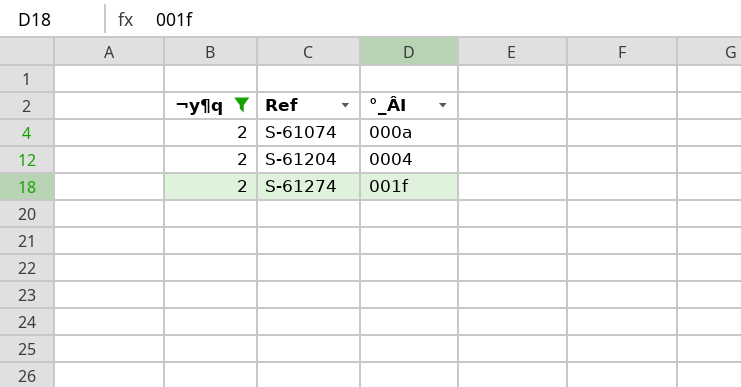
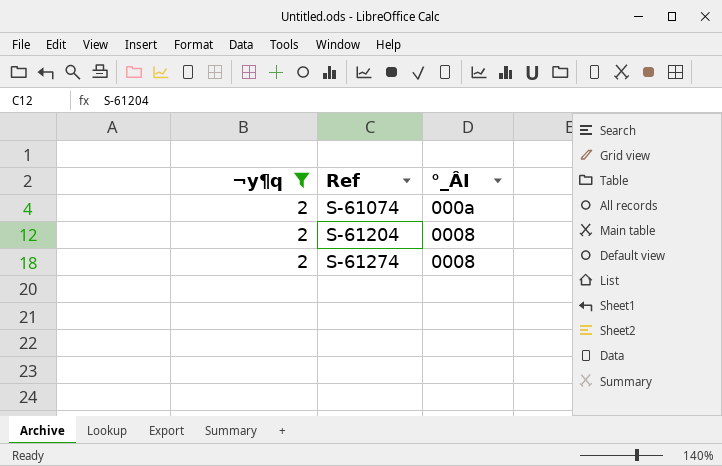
S-61204 | °_ÂI: 0004 -> 0008
S-61274 | °_ÂI: 001f -> 0008

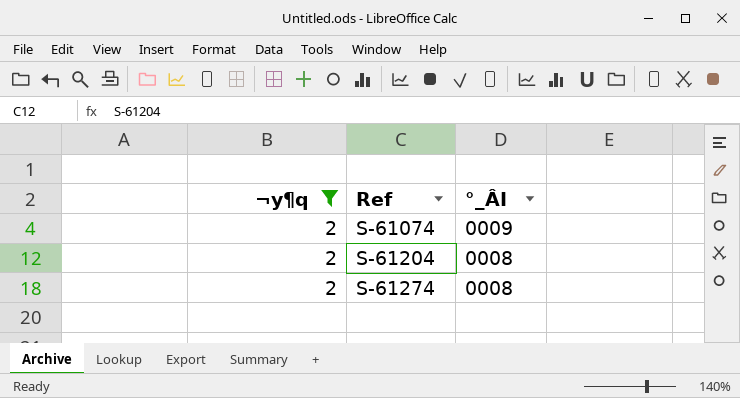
S-61074 | °_ÂI: 000a -> 0009

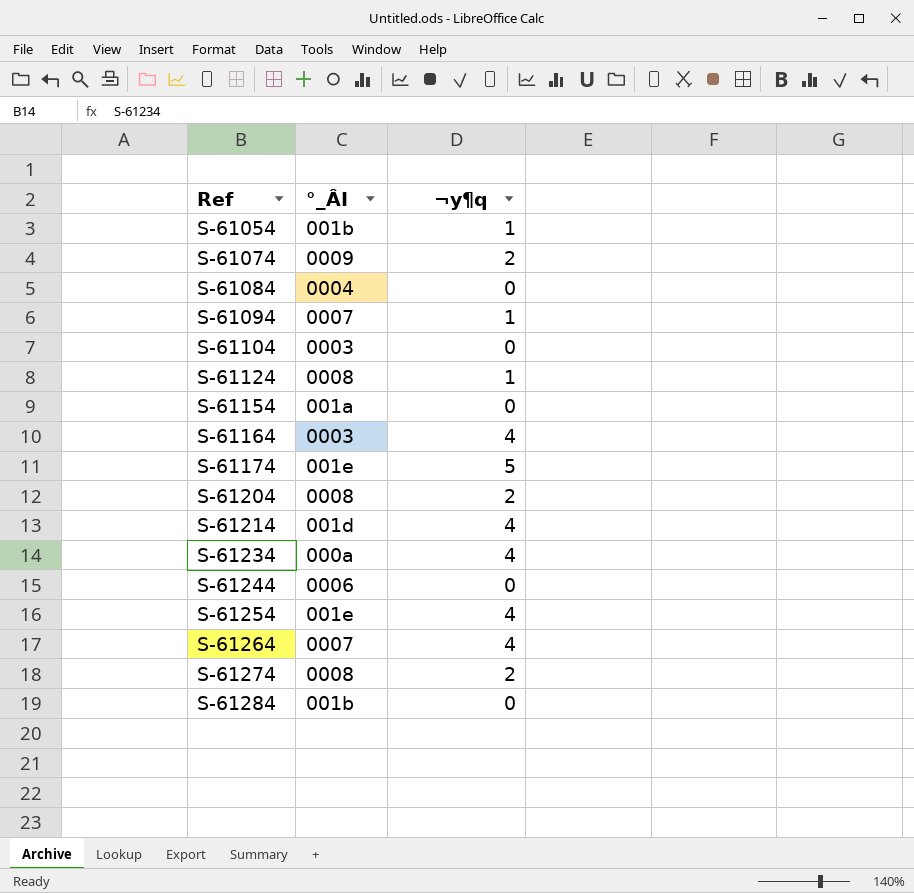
filter: ¬y¶q = 2 -> none
column ¬y¶q | position: 1 -> 3

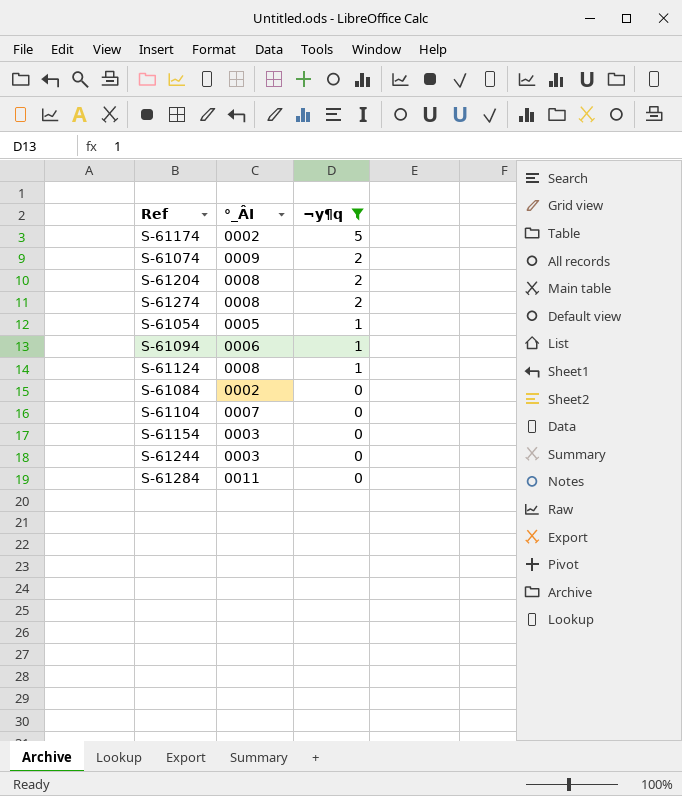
filter: none -> ¬y¶q != 4
row order: Ref ascending -> ¬y¶q descending
S-61174 | °_ÂI: 001e -> 0002
S-61054 | °_ÂI: 001b -> 0005
S-61094 | °_ÂI: 0007 -> 0006
S-61084 | °_ÂI: 0004 -> 0002
S-61104 | °_ÂI: 0003 -> 0007
S-61154 | °_ÂI: 001a -> 0003
S-61244 | °_ÂI: 0006 -> 0003
S-61284 | °_ÂI: 001b -> 0011

